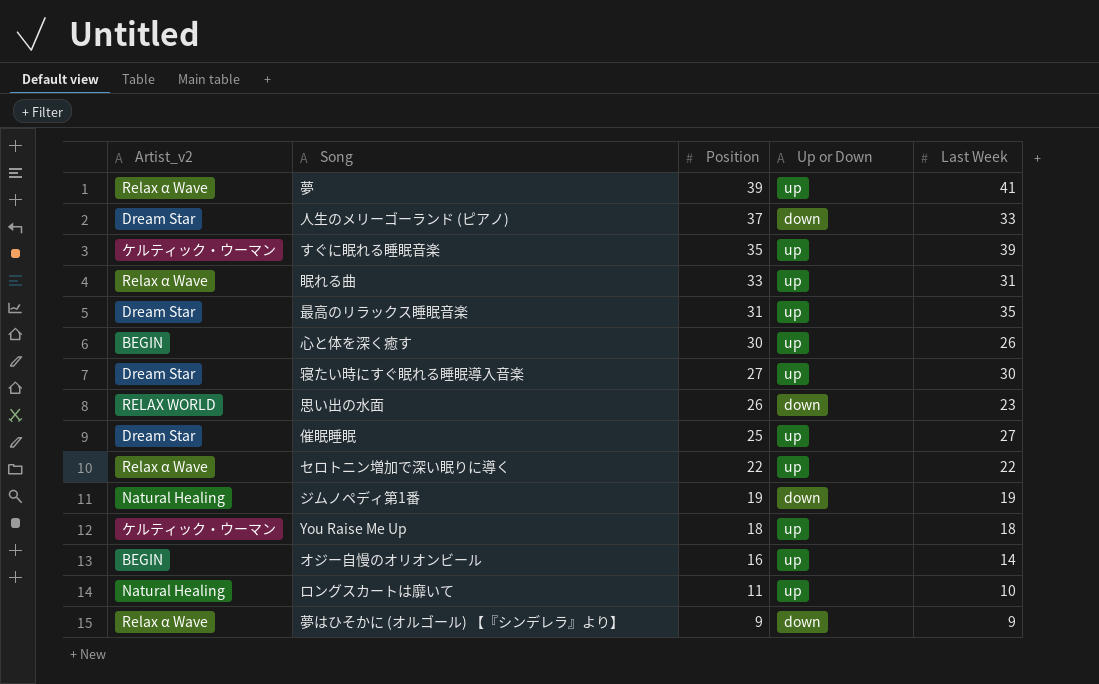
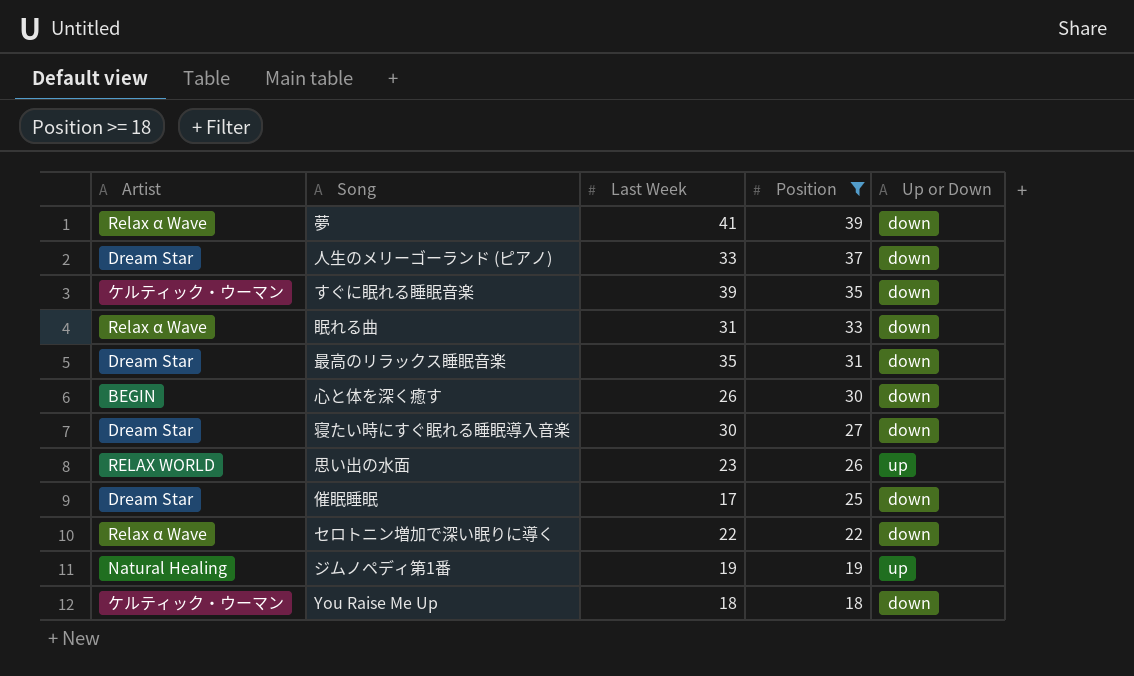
filter: none -> Position >= 18
column name: Artist_v2 -> Artist
column Last Week | position: 5 -> 3
夢 | Up or Down: up -> down
すぐに眠れる睡眠音楽 | Up or Down: up -> down
眠れる曲 | Up or Down: up -> down
最高のリラックス睡眠音楽 | Up or Down: up -> down
心と体を深く癒す | Up or Down: up -> down
寝たい時にすぐ眠れる睡眠導入音楽 | Up or Down: up -> down
思い出の水面 | Up or Down: down -> up
催眠睡眠 | Last Week: 27 -> 17
催眠睡眠 | Up or Down: up -> down
セロトニン増加で深い眠りに導く | Up or Down: up -> down
ジムノペディ第1番 | Up or Down: down -> up
You Raise Me Up | Up or Down: up -> down

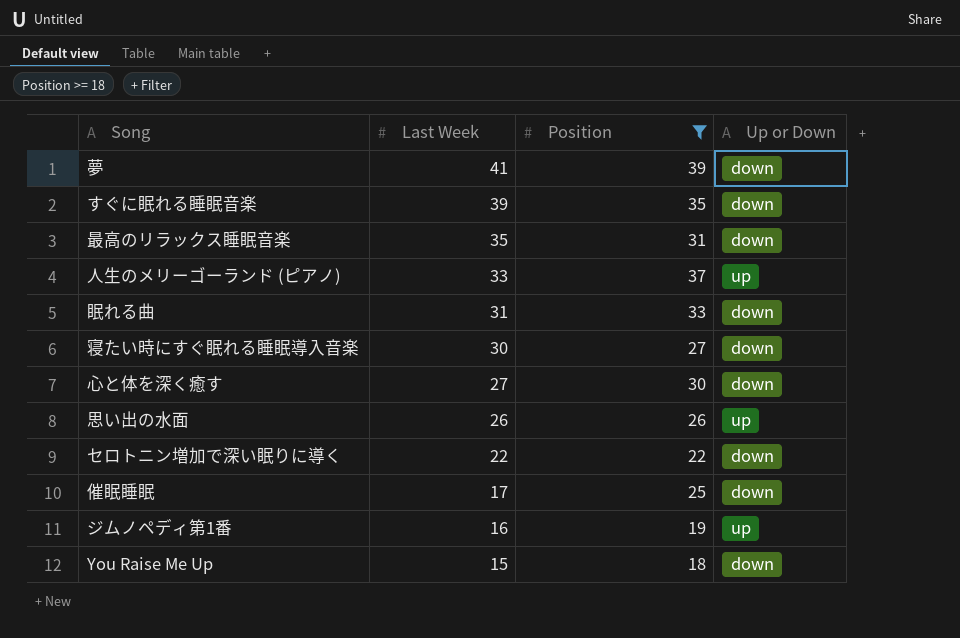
row order: Position descending -> Last Week descending
column Artist | position: 1 -> none
人生のメリーゴーランド (ピアノ) | Up or Down: down -> up
心と体を深く癒す | Last Week: 26 -> 27
思い出の水面 | Last Week: 23 -> 26
ジムノペディ第1番 | Last Week: 19 -> 16
You Raise Me Up | Last Week: 18 -> 15

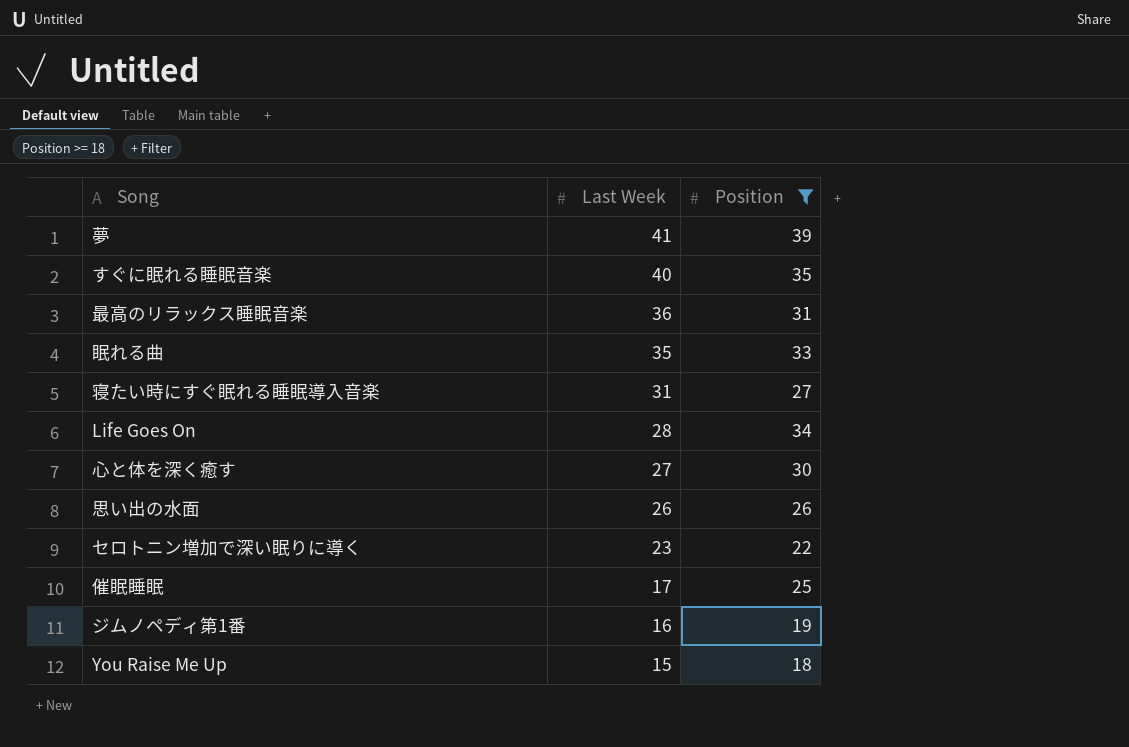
column Up or Down | position: 4 -> none
row 人生のメリーゴーランド (ピアノ): 33 | 37 | up -> none
すぐに眠れる睡眠音楽 | Last Week: 39 -> 40
最高のリラックス睡眠音楽 | Last Week: 35 -> 36
眠れる曲 | Last Week: 31 -> 35
寝たい時にすぐ眠れる睡眠導入音楽 | Last Week: 30 -> 31
row Life Goes On: none -> 28 | 34
セロトニン増加で深い眠りに導く | Last Week: 22 -> 23

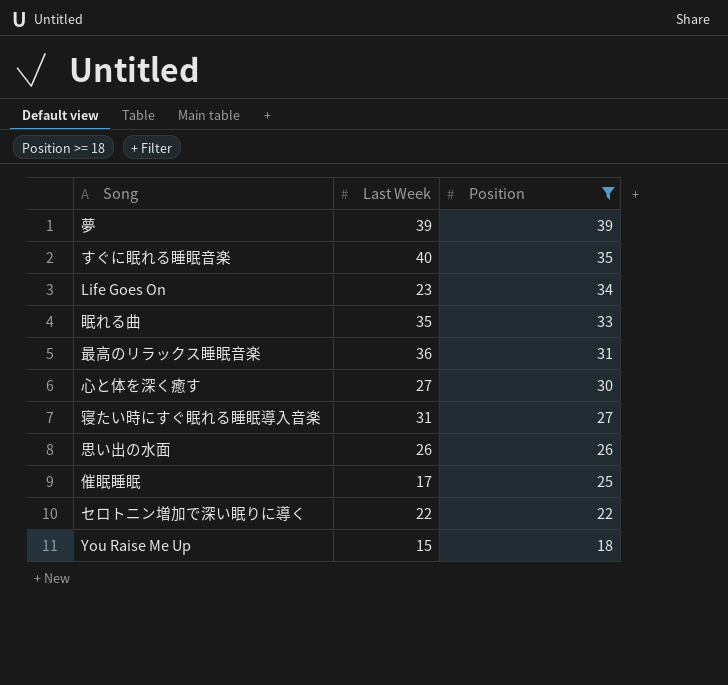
row order: Last Week descending -> Position descending
row ジムノペディ第1番: 16 | 19 -> none
夢 | Last Week: 41 -> 39
Life Goes On | Last Week: 28 -> 23
セロトニン増加で深い眠りに導く | Last Week: 23 -> 22

